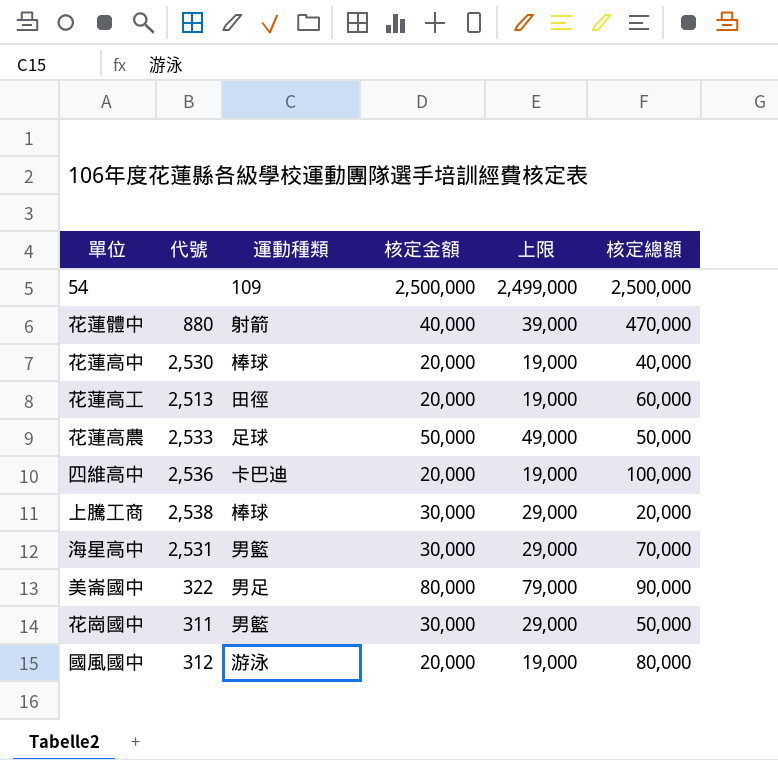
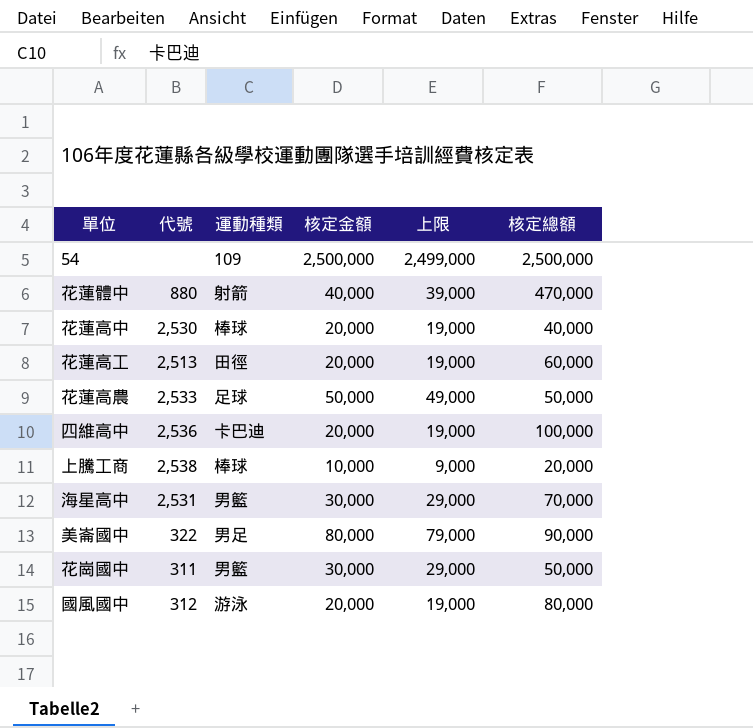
上騰工商 | 核定金額: 30,000 -> 10,000
上騰工商 | 上限: 29,000 -> 9,000

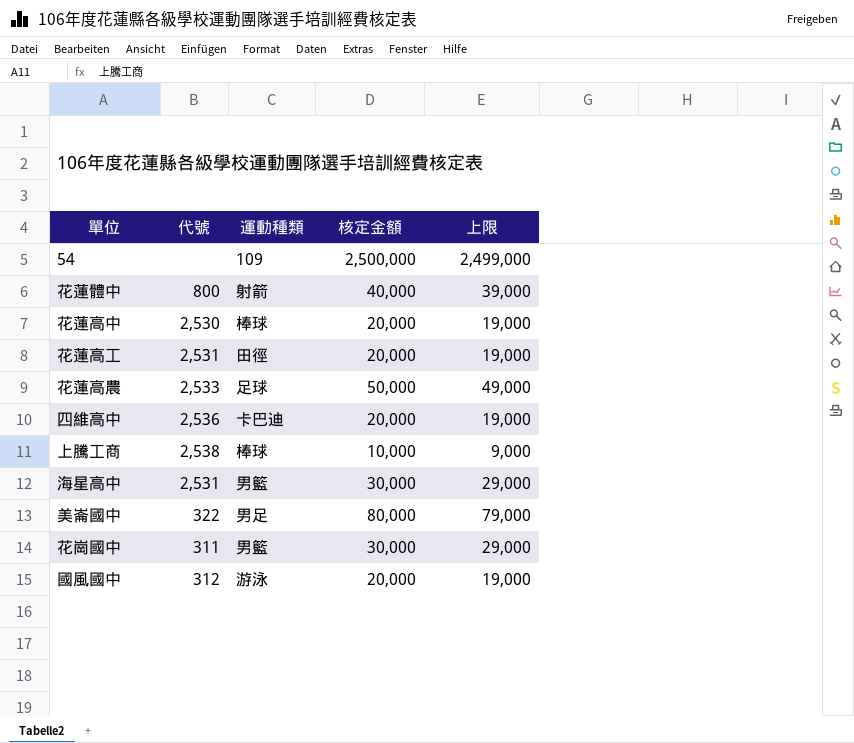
column 核定總額 | position: 6 -> none
花蓮體中 | 代號: 880 -> 800
花蓮高工 | 代號: 2,513 -> 2,531

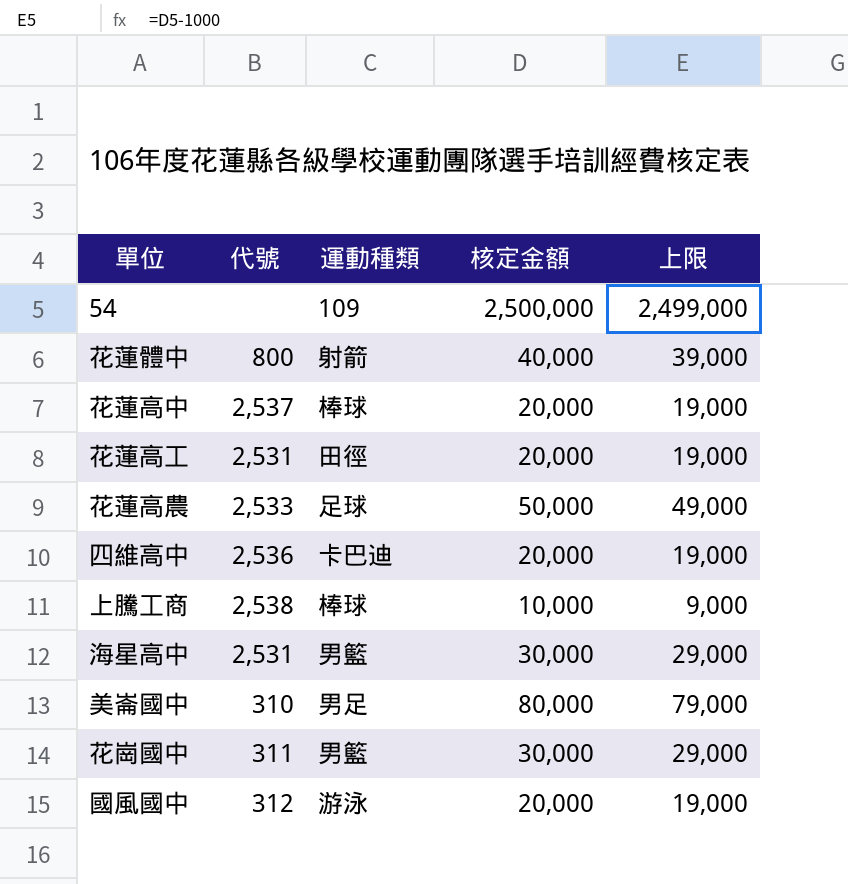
花蓮高中 | 代號: 2,530 -> 2,537
美崙國中 | 代號: 322 -> 310

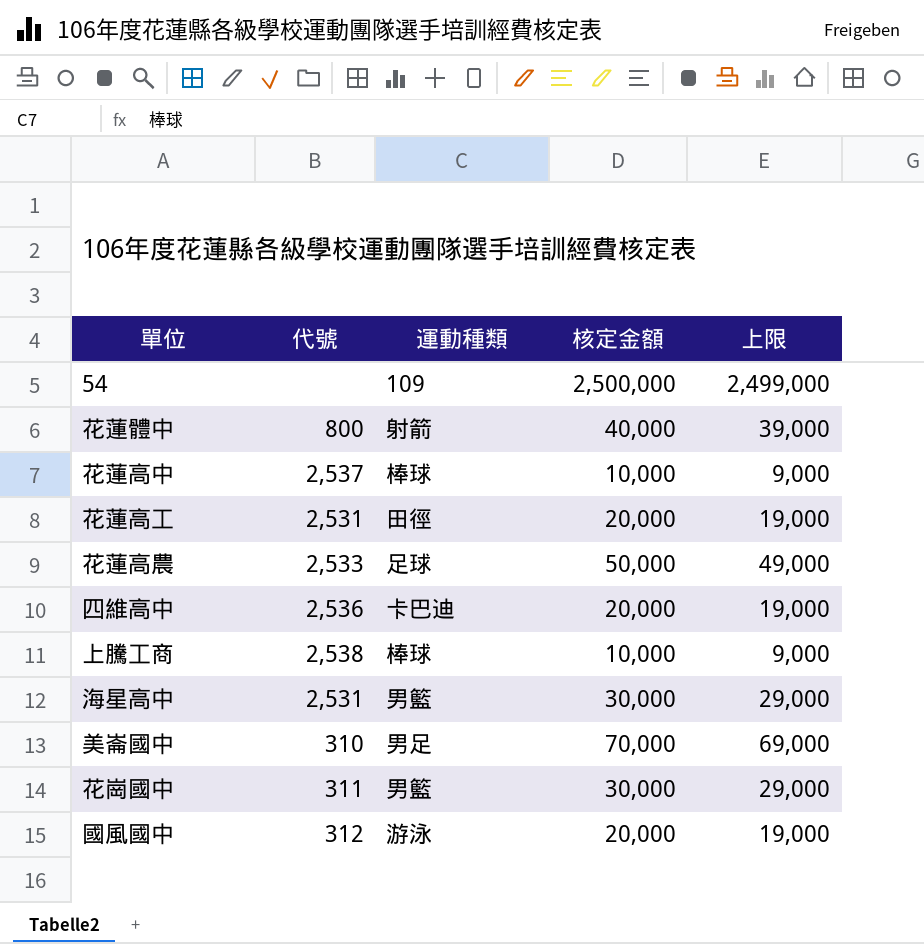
花蓮高中 | 核定金額: 20,000 -> 10,000
花蓮高中 | 上限: 19,000 -> 9,000
美崙國中 | 核定金額: 80,000 -> 70,000
美崙國中 | 上限: 79,000 -> 69,000

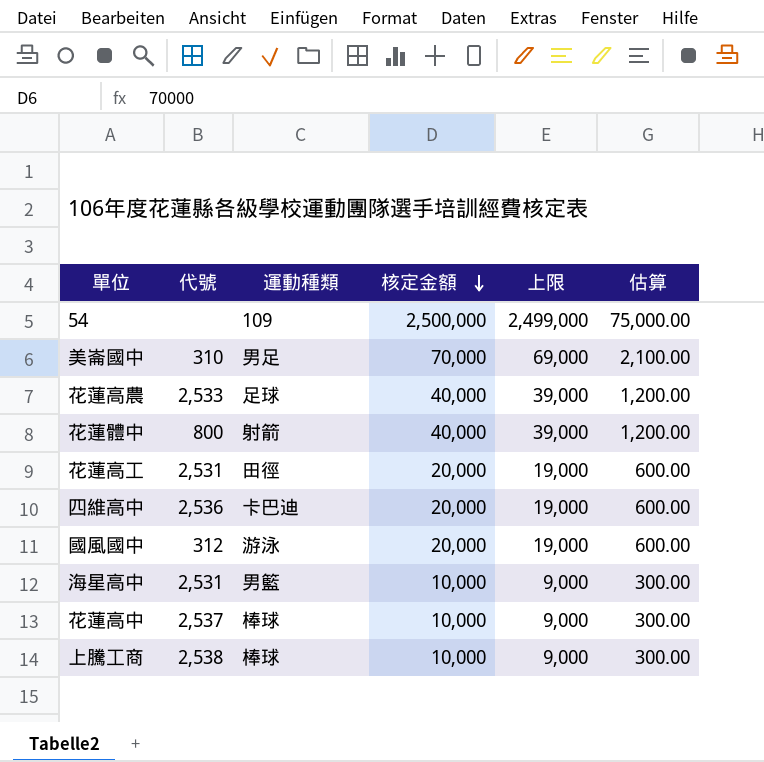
row order: none -> 核定金額 descending
column 估算 | formula: none -> [核定金額] * 0.03
row 花崗國中: 311 | 男籃 | 30,000 | 29,000 -> none
花蓮高農 | 核定金額: 50,000 -> 40,000
花蓮高農 | 上限: 49,000 -> 39,000
海星高中 | 核定金額: 30,000 -> 10,000
海星高中 | 上限: 29,000 -> 9,000

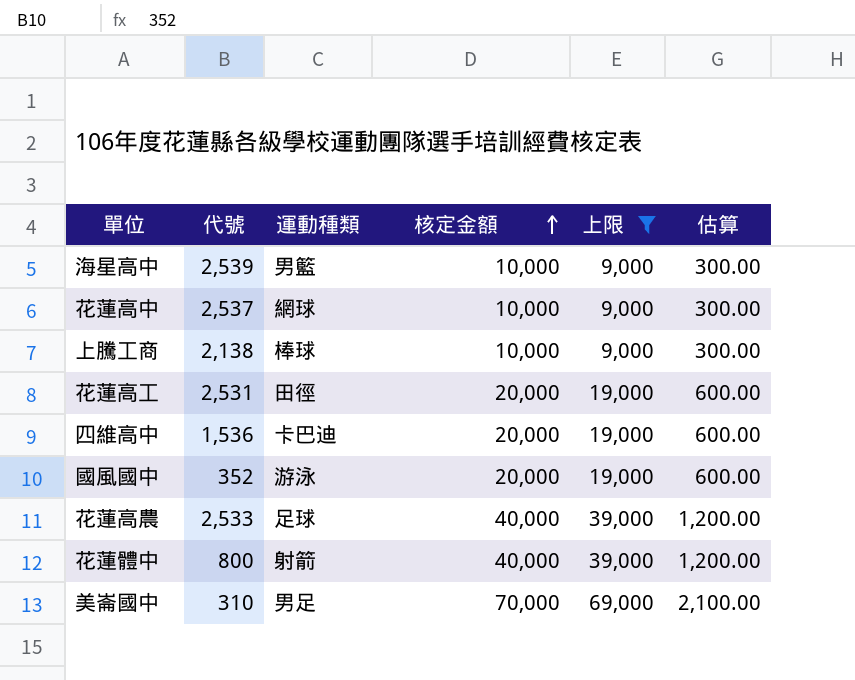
filter: none -> 上限 != 2,499,000
row order: 核定金額 descending -> 核定金額 ascending
海星高中 | 代號: 2,531 -> 2,539
花蓮高中 | 運動種類: 棒球 -> 網球
上騰工商 | 代號: 2,538 -> 2,138
四維高中 | 代號: 2,536 -> 1,536
國風國中 | 代號: 312 -> 352

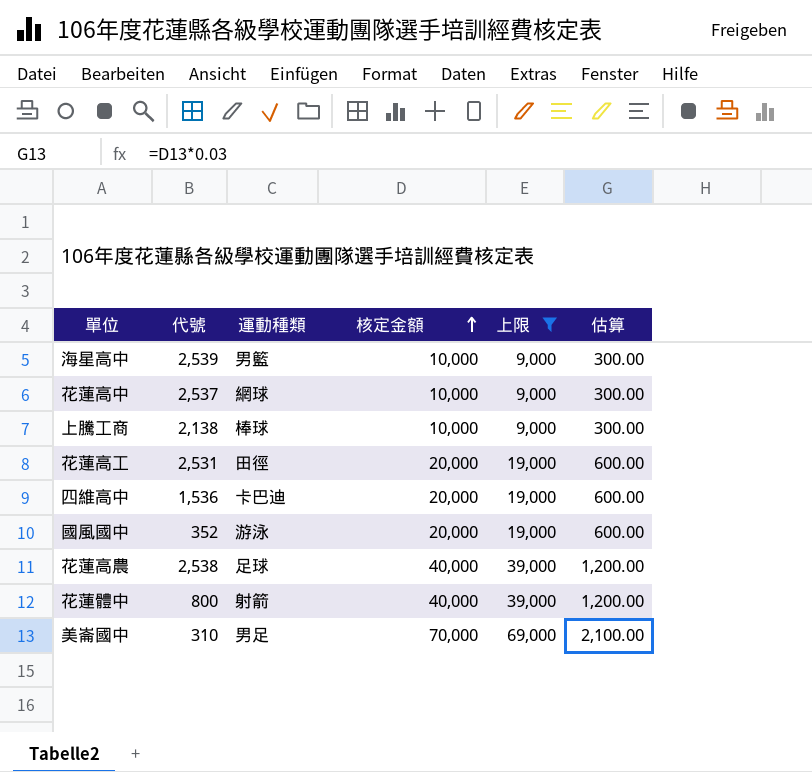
花蓮高農 | 代號: 2,533 -> 2,538

